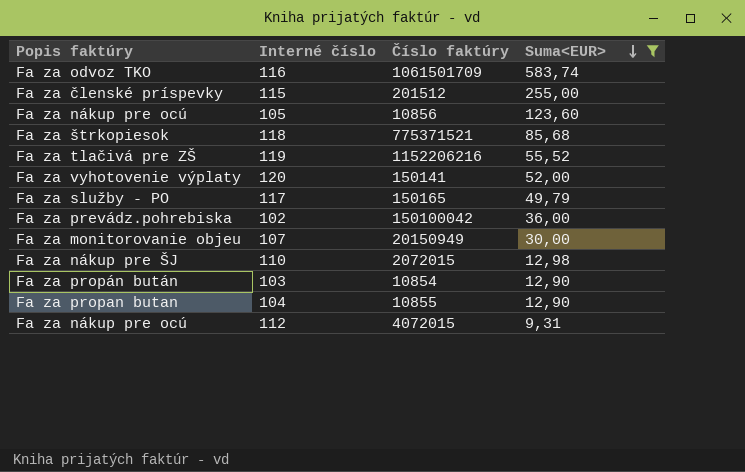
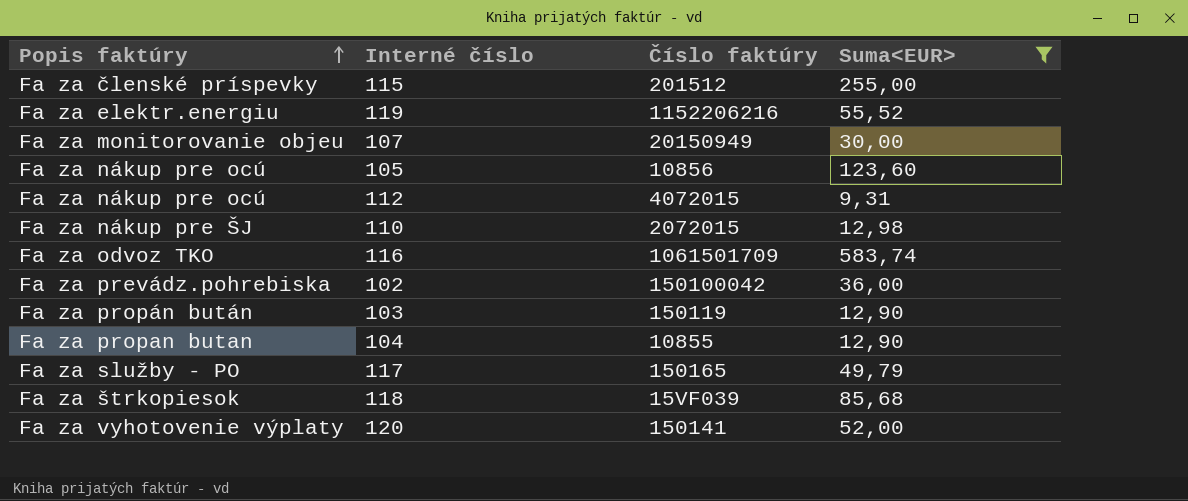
row order: Suma<EUR> descending -> Popis faktúry ascending
119 | Popis faktúry: Fa za tlačivá pre ZŠ -> Fa za elektr.energiu
103 | Číslo faktúry: 10854 -> 150119
118 | Číslo faktúry: 775371521 -> 15VF039

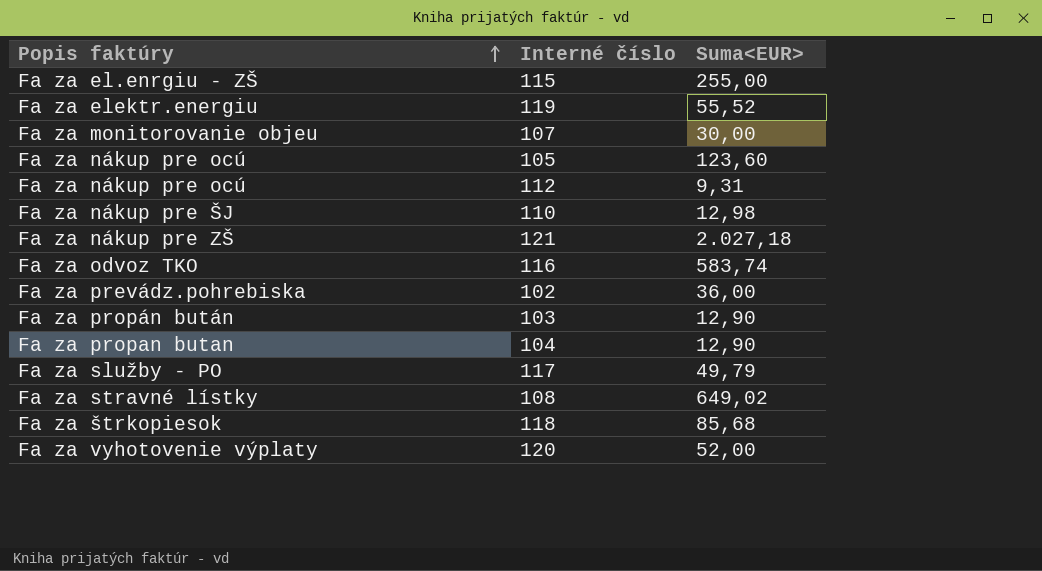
filter: Suma<EUR> <= 583,74 -> none
column Číslo faktúry | position: 3 -> none
115 | Popis faktúry: Fa za členské príspevky -> Fa za el.enrgiu - ZŠ

